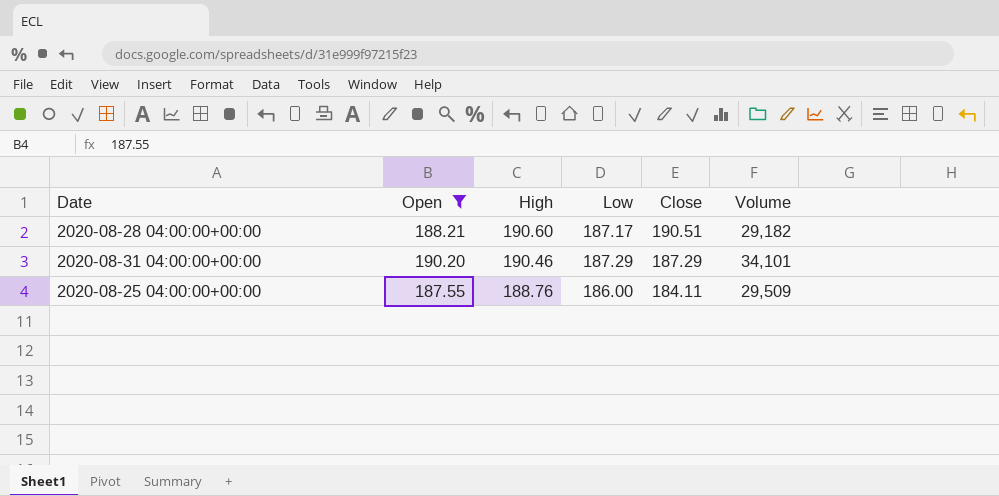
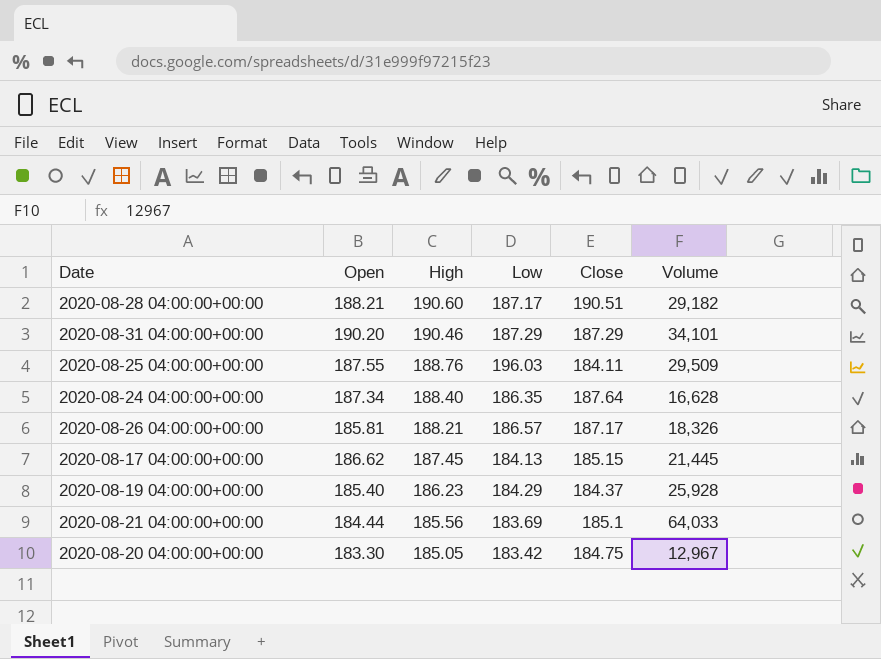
filter: Open >= 187.55 -> none
2020-08-25 04:00:00+00:00 | Low: 186.00 -> 196.03

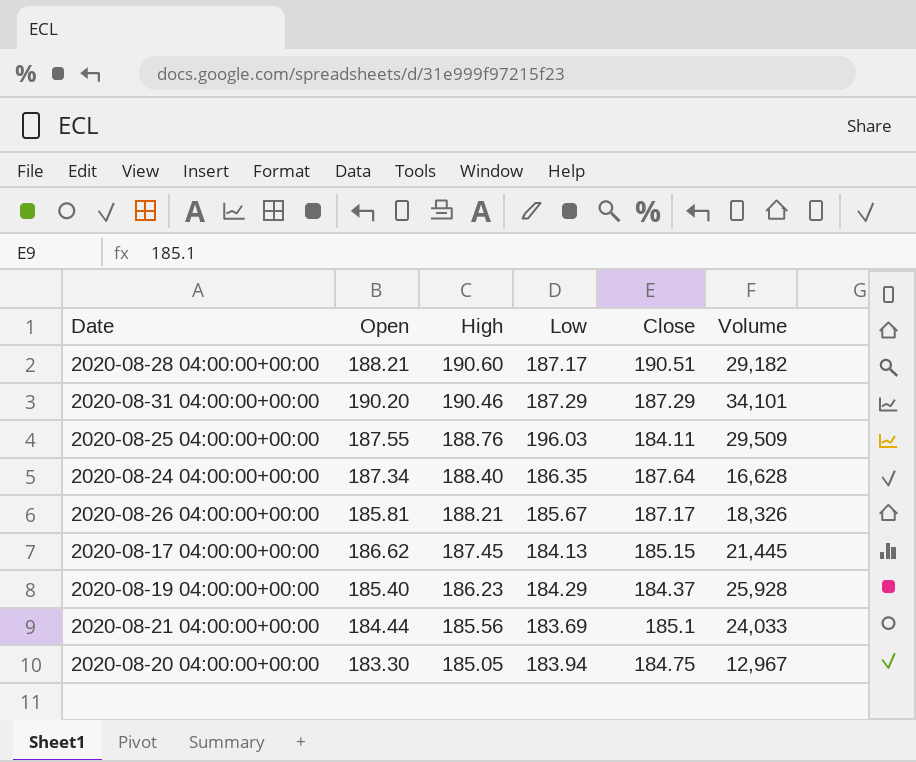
2020-08-26 04:00:00+00:00 | Low: 186.57 -> 185.67
2020-08-21 04:00:00+00:00 | Volume: 64,033 -> 24,033
2020-08-20 04:00:00+00:00 | Low: 183.42 -> 183.94

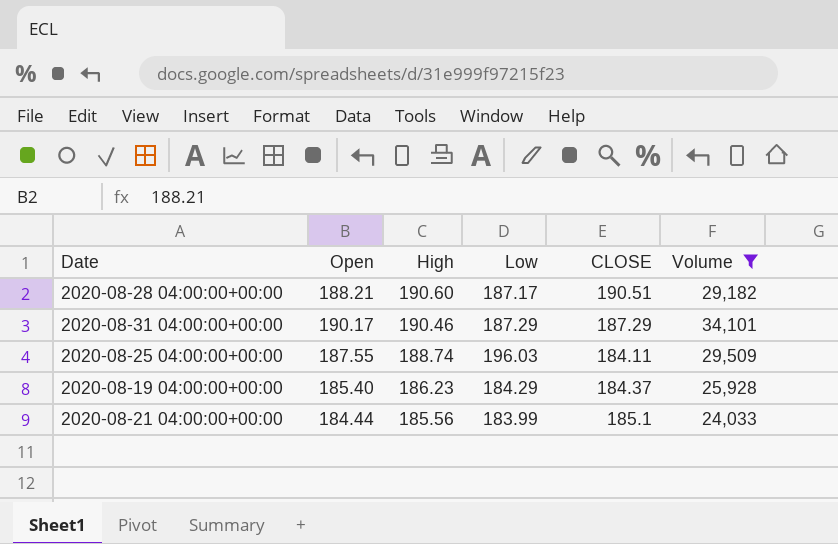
filter: none -> Volume >= 24,033
column name: Close -> CLOSE
2020-08-31 04:00:00+00:00 | Open: 190.20 -> 190.17
2020-08-25 04:00:00+00:00 | High: 188.76 -> 188.74
2020-08-21 04:00:00+00:00 | Low: 183.69 -> 183.99

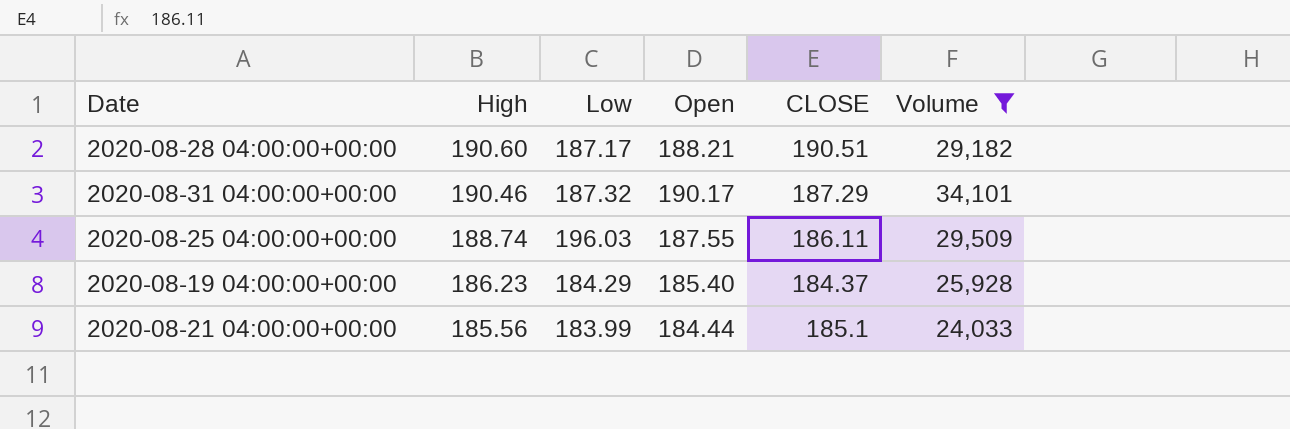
column Open | position: 2 -> 4
2020-08-31 04:00:00+00:00 | Low: 187.29 -> 187.32
2020-08-25 04:00:00+00:00 | CLOSE: 184.11 -> 186.11

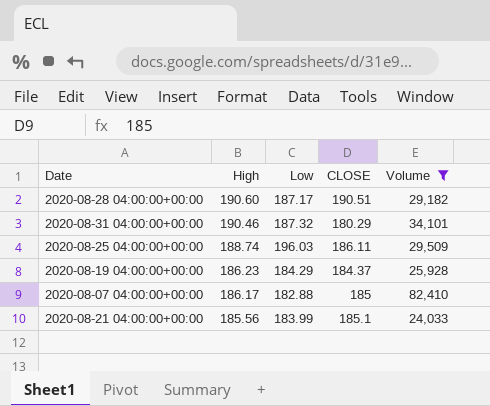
column Open | position: 4 -> none
2020-08-31 04:00:00+00:00 | CLOSE: 187.29 -> 180.29
row 2020-08-07 04:00:00+00:00: none -> 186.17 | 182.88 | 185 | 82,410

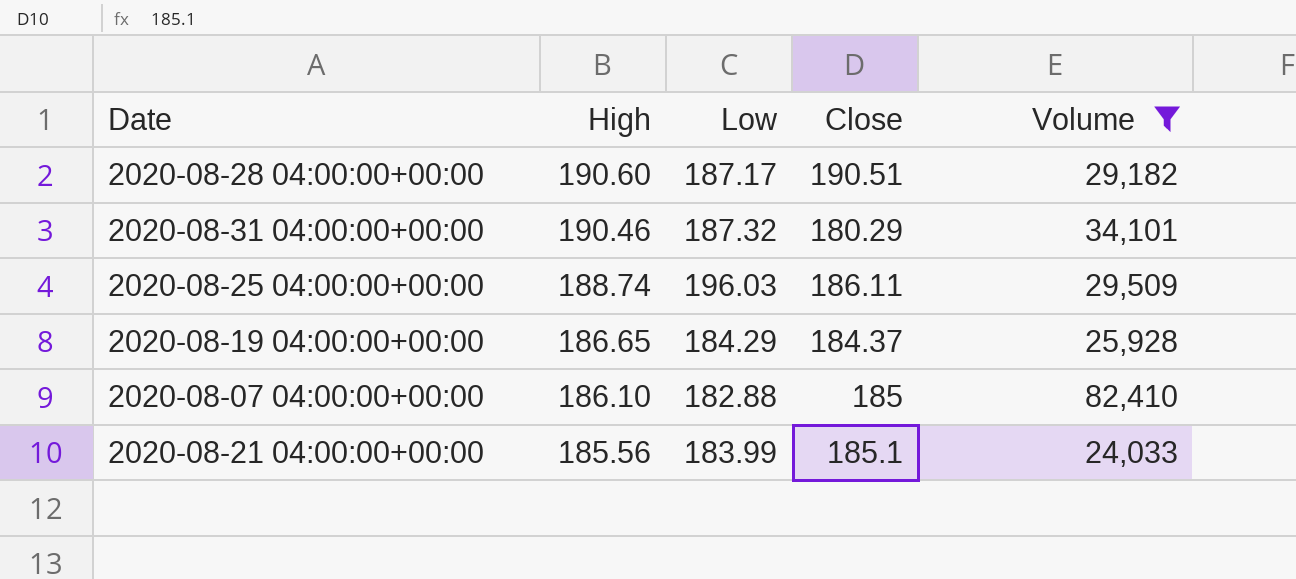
column name: CLOSE -> Close
2020-08-19 04:00:00+00:00 | High: 186.23 -> 186.65
2020-08-07 04:00:00+00:00 | High: 186.17 -> 186.10

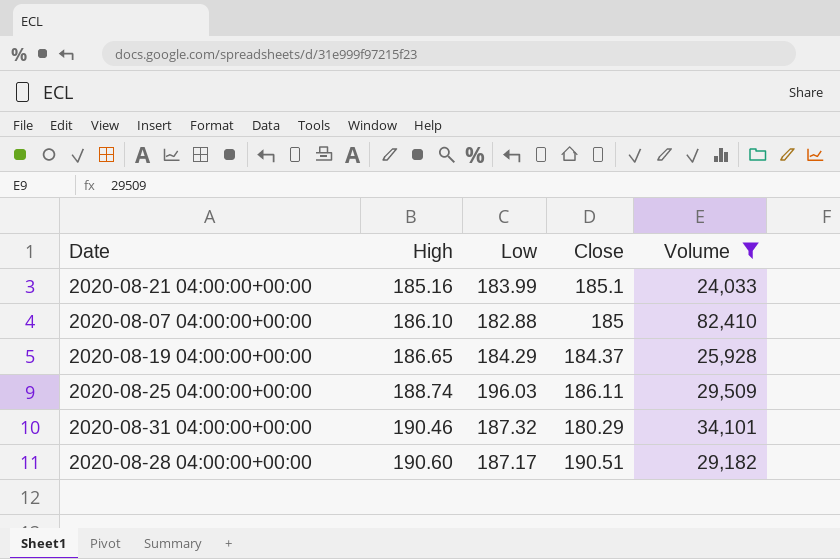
row order: High descending -> High ascending
2020-08-21 04:00:00+00:00 | High: 185.56 -> 185.16

